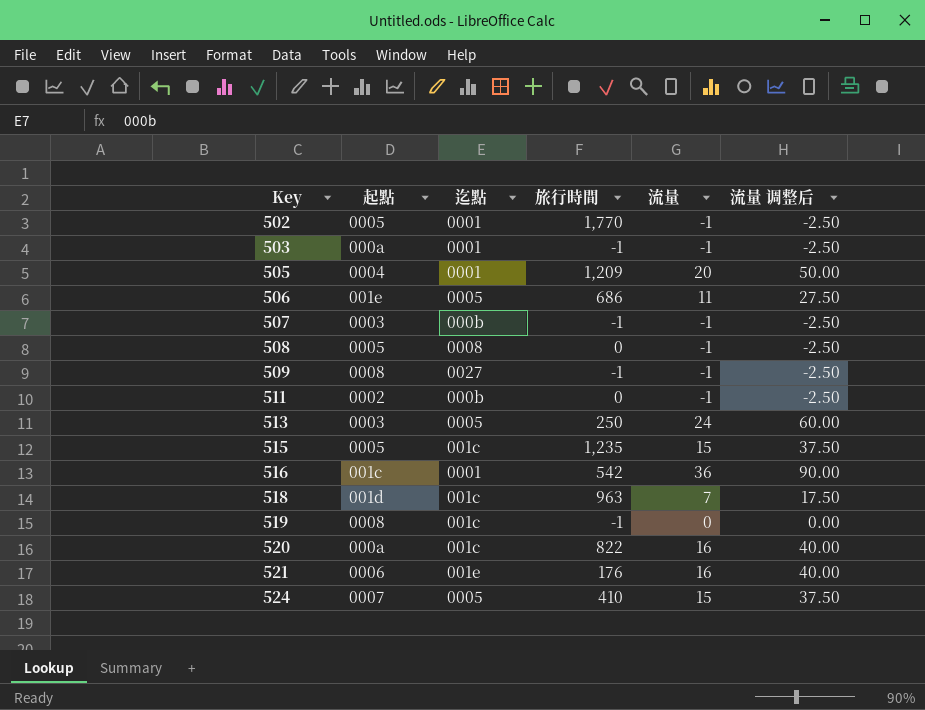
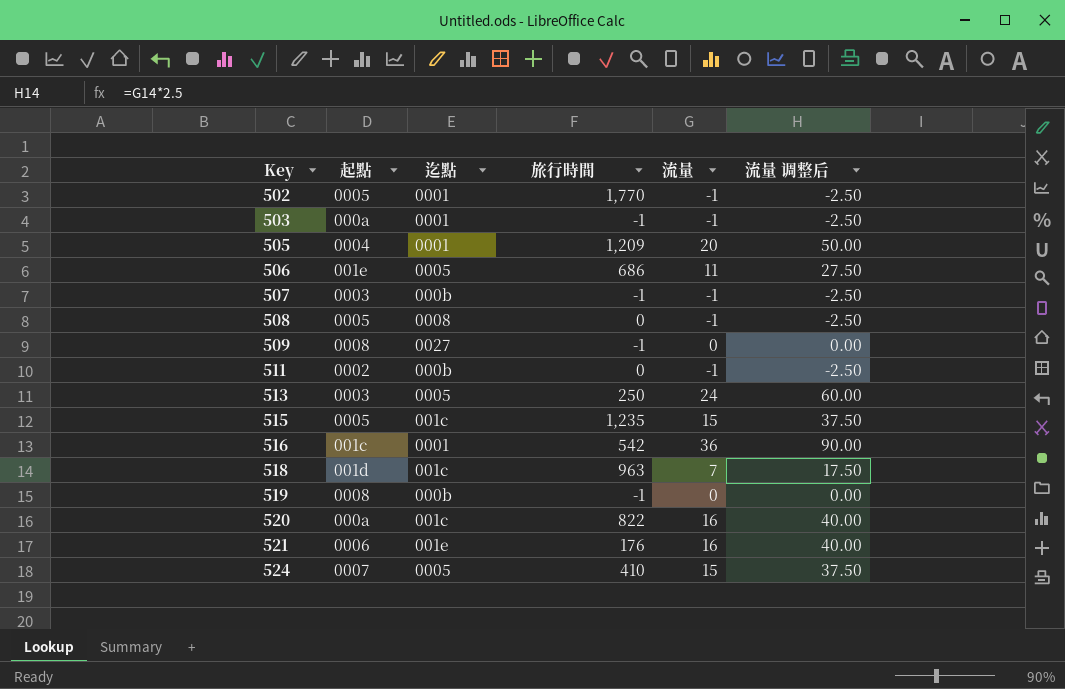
509 | 流量: -1 -> 0
509 | 流量 调整后: -2.50 -> 0.00
519 | 迄點: 001c -> 000b

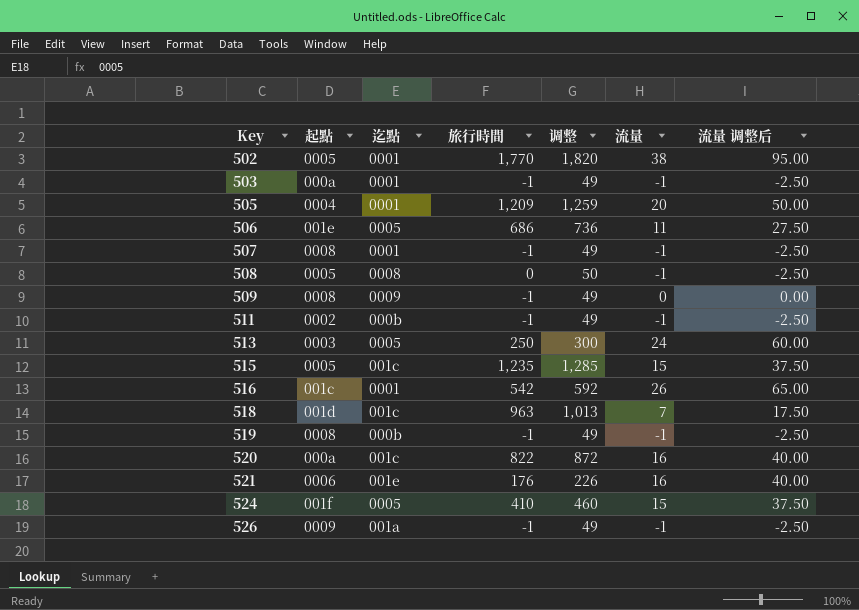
column 调整 | formula: none -> [旅行時間] + 50
502 | 流量: -1 -> 38
502 | 流量 调整后: -2.50 -> 95.00
507 | 起點: 0003 -> 0008
507 | 迄點: 000b -> 0001
509 | 迄點: 0027 -> 0009
511 | 旅行時間: 0 -> -1
516 | 流量: 36 -> 26
516 | 流量 调整后: 90.00 -> 65.00
519 | 流量: 0 -> -1
519 | 流量 调整后: 0.00 -> -2.50
524 | 起點: 0007 -> 001f
row 526: none -> 0009 | 001a | -1 | 49 | -1 | -2.50

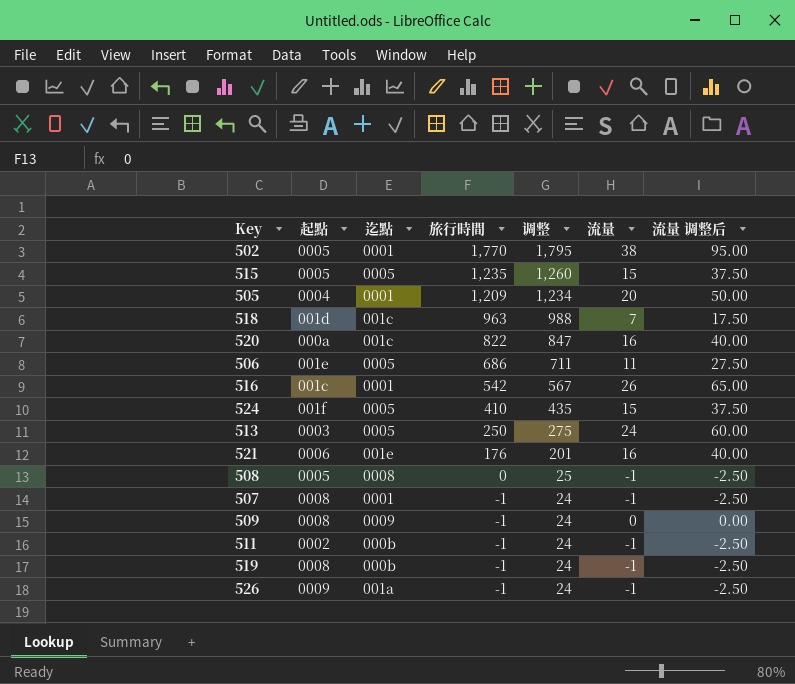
row order: Key ascending -> 旅行時間 descending
column 调整 | formula: [旅行時間] + 50 -> [旅行時間] + 25
row 503: 000a | 0001 | -1 | 49 | -1 | -2.50 -> none
515 | 迄點: 001c -> 0005

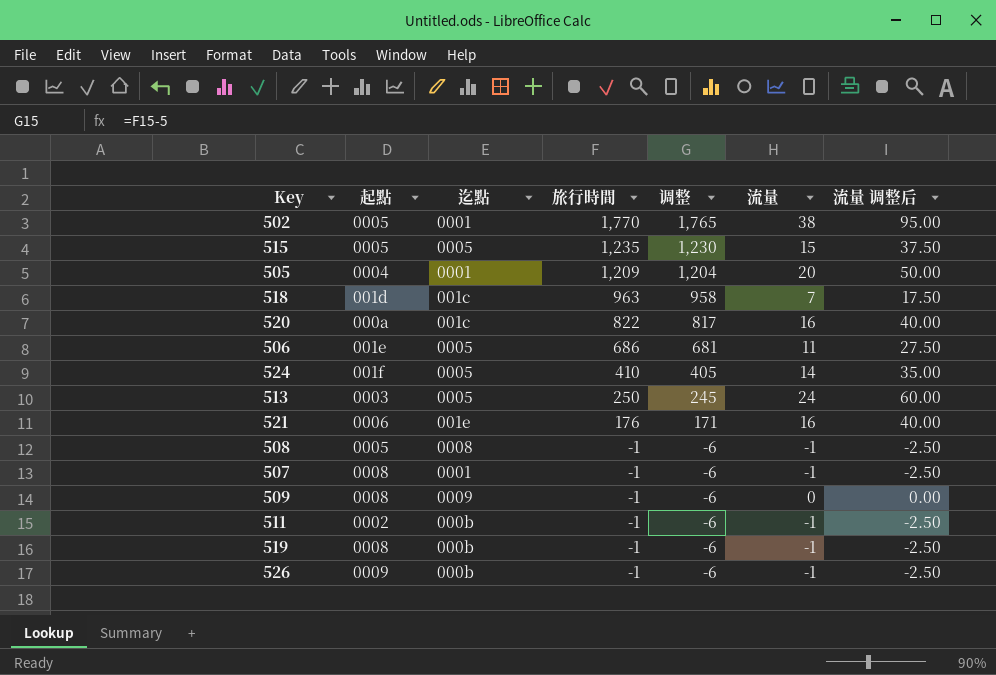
column 调整 | formula: [旅行時間] + 25 -> [旅行時間] - 5
row 516: 001c | 0001 | 542 | 567 | 26 | 65.00 -> none
524 | 流量: 15 -> 14
524 | 流量 调整后: 37.50 -> 35.00
508 | 旅行時間: 0 -> -1
526 | 迄點: 001a -> 000b

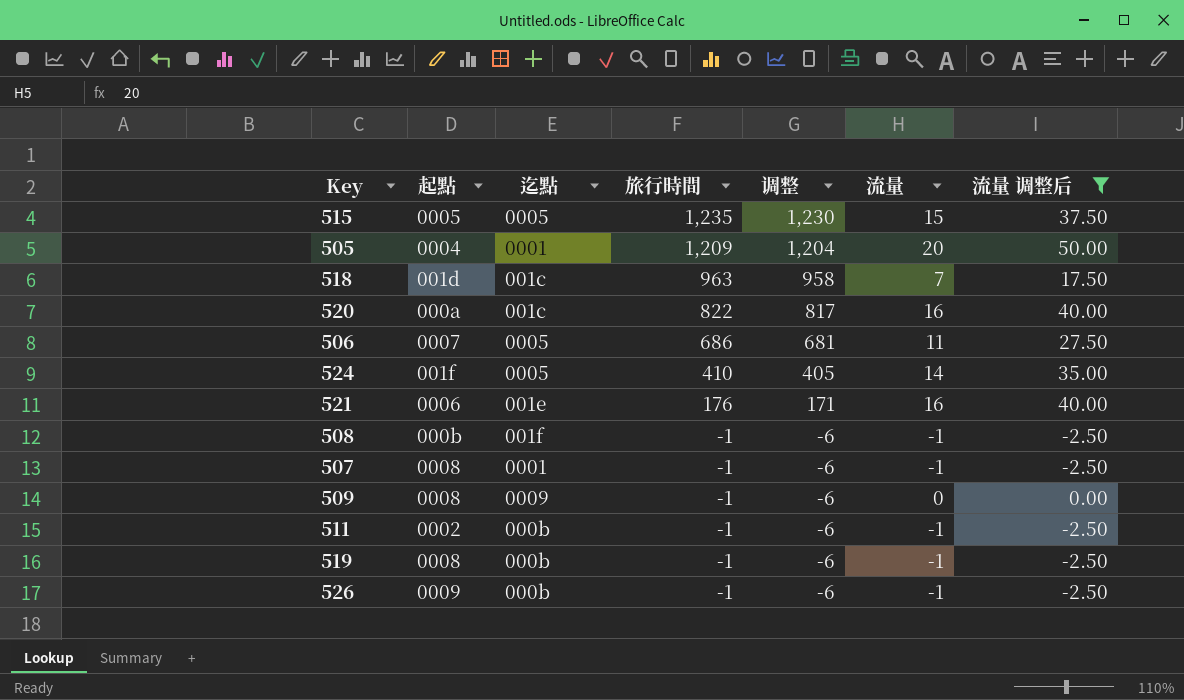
filter: none -> 流量 调整后 <= 50.00
506 | 起點: 001e -> 0007
508 | 起點: 0005 -> 000b
508 | 迄點: 0008 -> 001f

